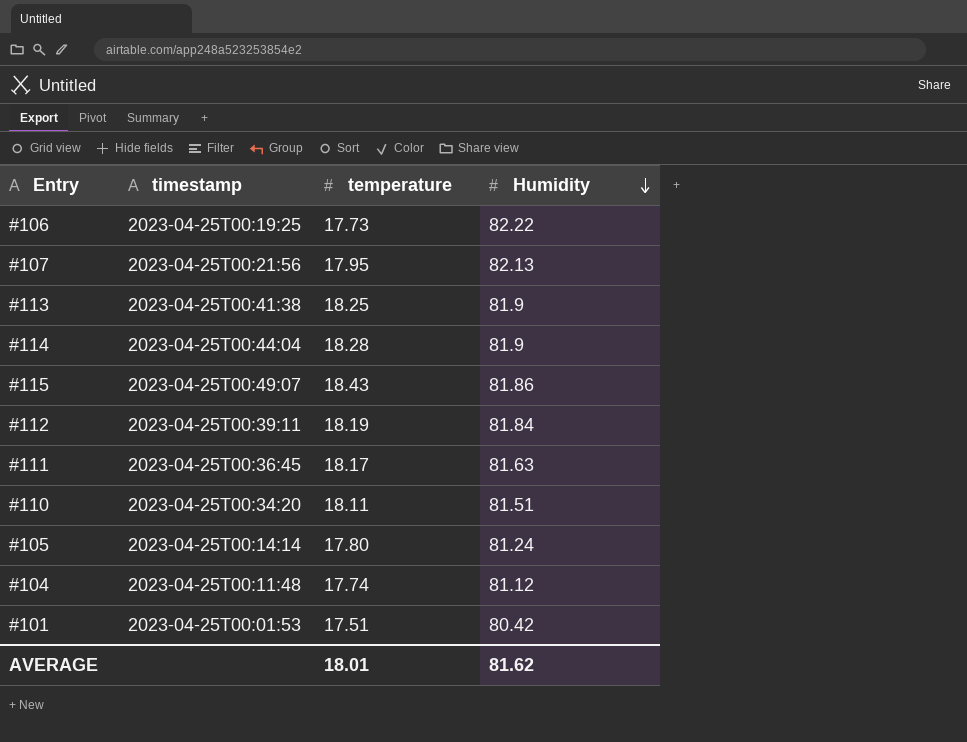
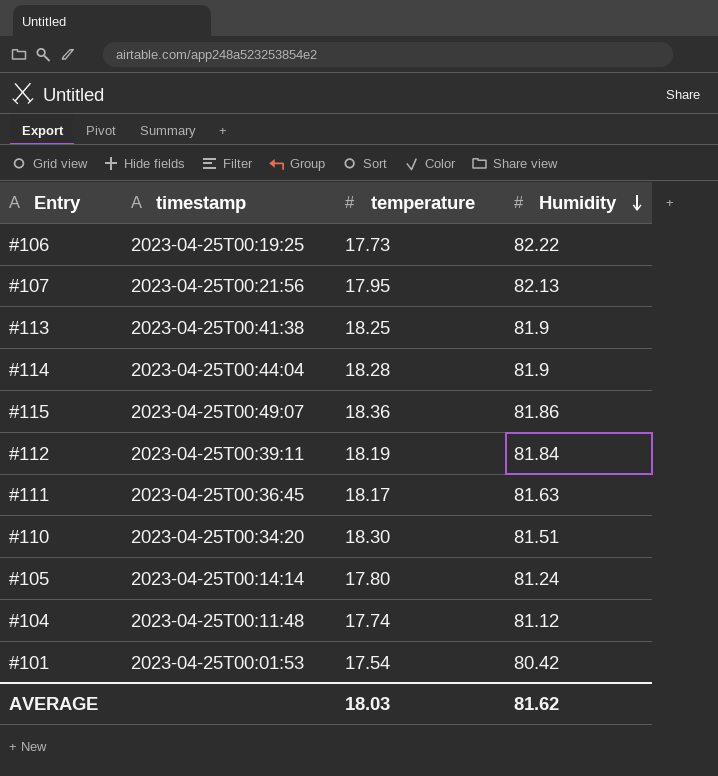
#115 | temperature: 18.43 -> 18.36
#110 | temperature: 18.11 -> 18.30
#101 | temperature: 17.51 -> 17.54
AVERAGE | temperature: 18.01 -> 18.03

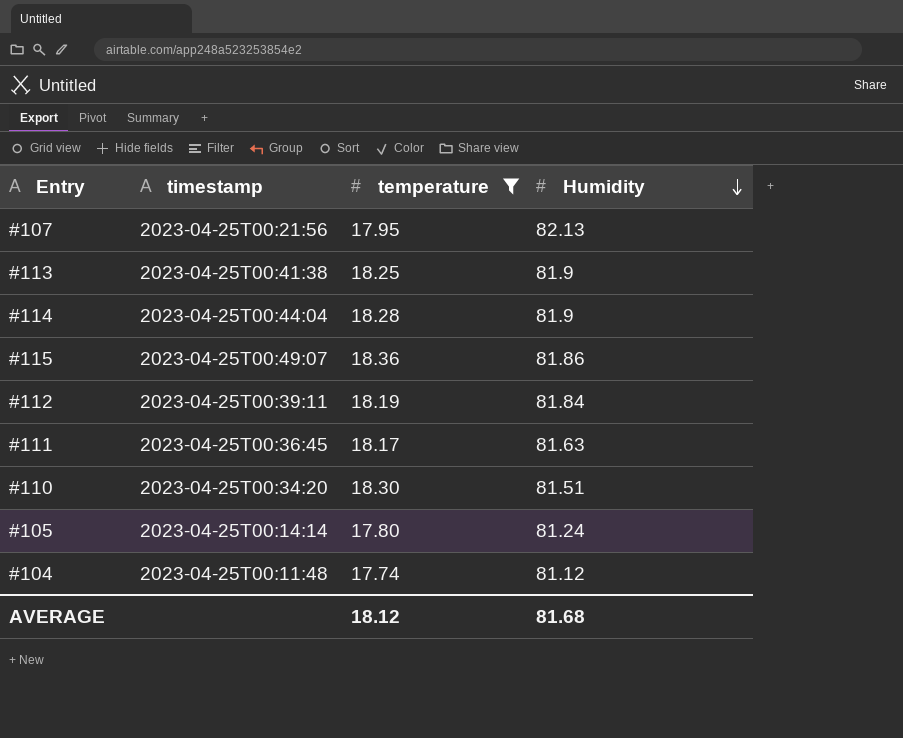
filter: none -> temperature >= 17.74
AVERAGE | temperature: 18.03 -> 18.12
AVERAGE | Humidity: 81.62 -> 81.68

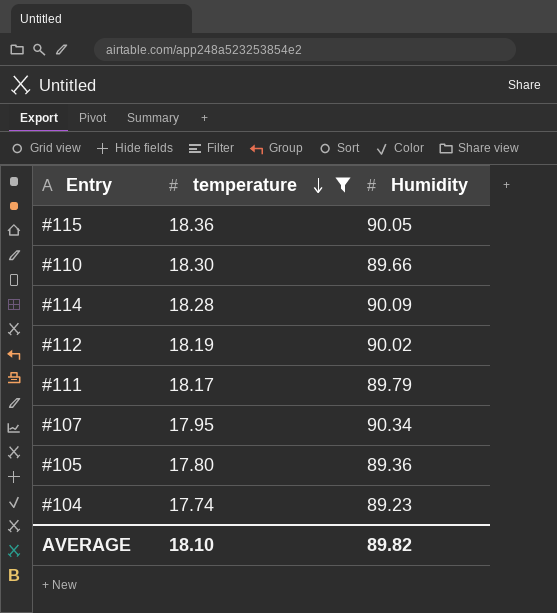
row order: Humidity descending -> temperature descending
column timestamp | position: 2 -> none
row #113: 2023-04-25T00:41:38 | 18.25 | 81.9 -> none
#115 | Humidity: 81.86 -> 90.05
#110 | Humidity: 81.51 -> 89.66
#114 | Humidity: 81.9 -> 90.09
#112 | Humidity: 81.84 -> 90.02
#111 | Humidity: 81.63 -> 89.79
#107 | Humidity: 82.13 -> 90.34
#105 | Humidity: 81.24 -> 89.36
#104 | Humidity: 81.12 -> 89.23
AVERAGE | temperature: 18.12 -> 18.10
AVERAGE | Humidity: 81.68 -> 89.82

